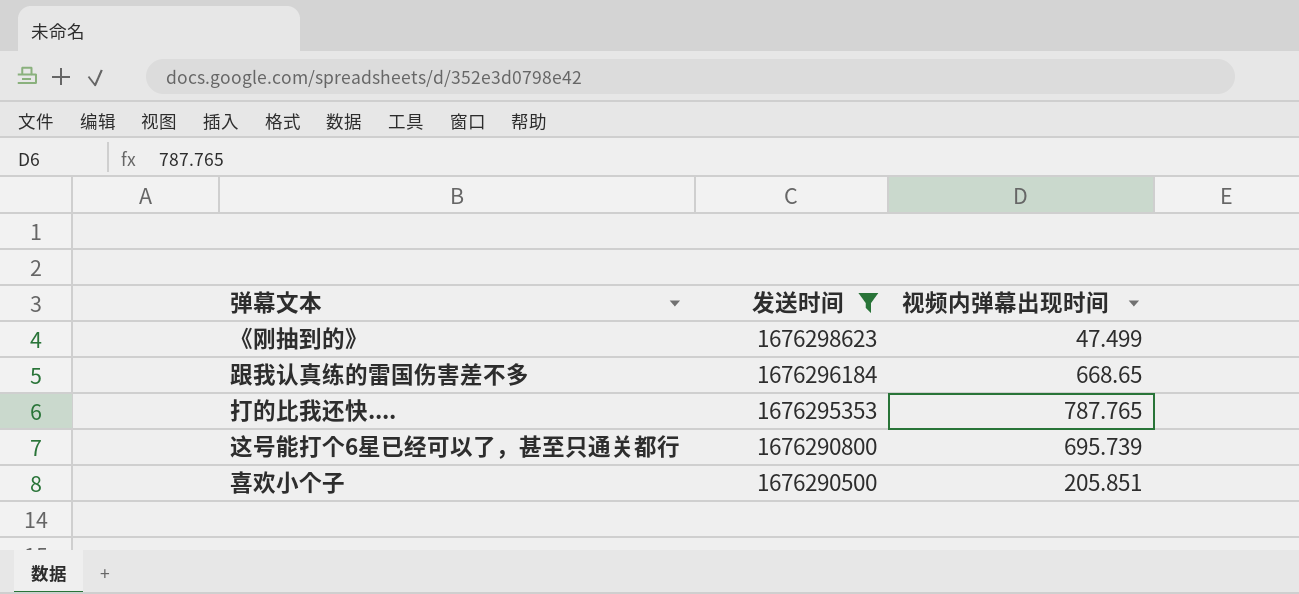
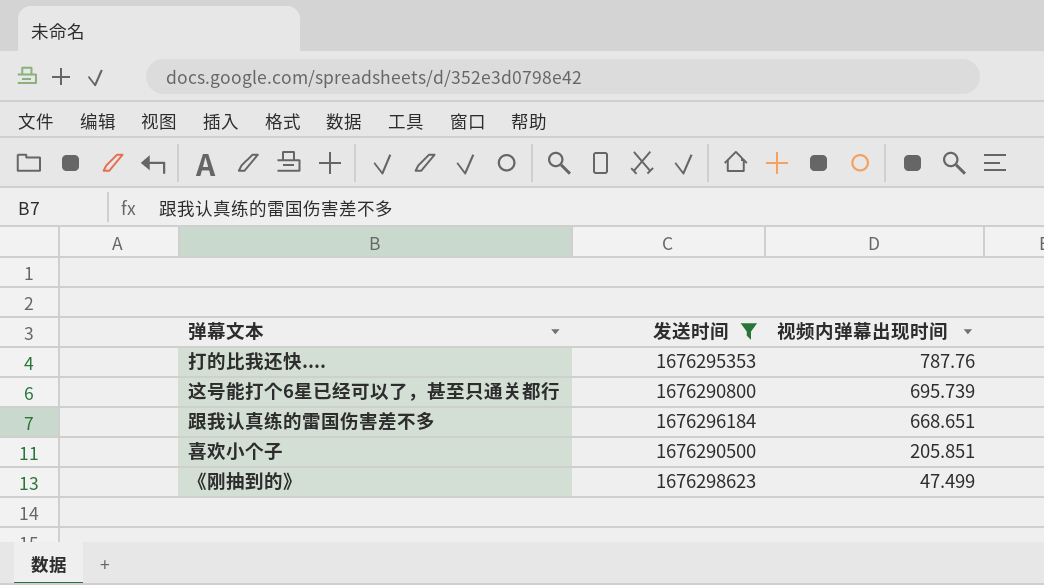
row order: 发送时间 descending -> 视频内弹幕出现时间 descending
打的比我还快.... | 视频内弹幕出现时间: 787.765 -> 787.76
跟我认真练的雷国伤害差不多 | 视频内弹幕出现时间: 668.65 -> 668.651

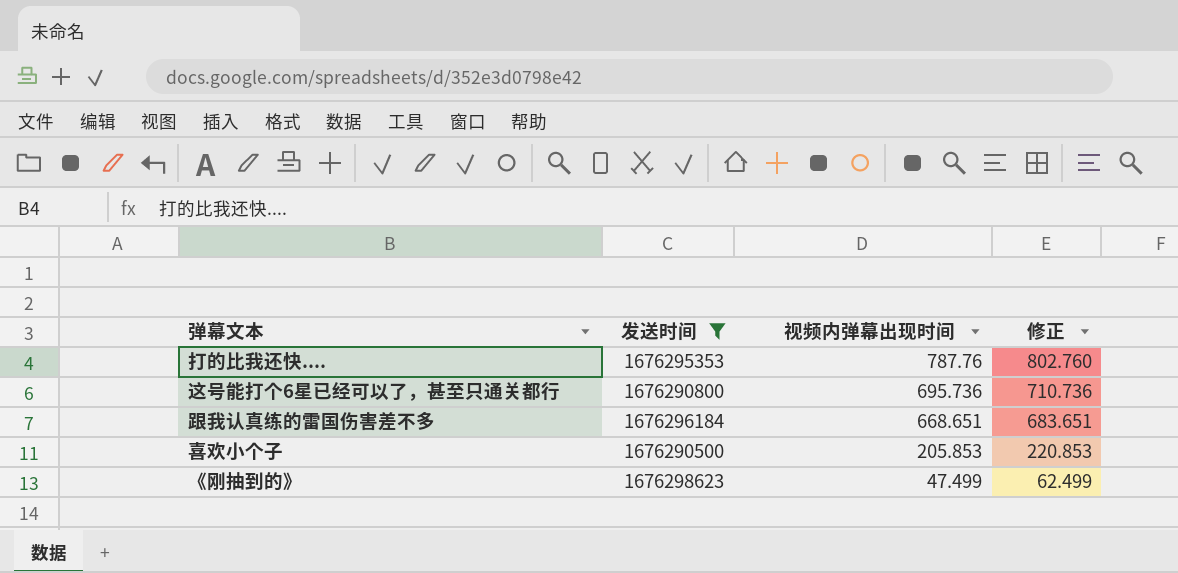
column 修正 | formula: none -> [视频内弹幕出现时间] + 15
这号能打个6星已经可以了，甚至只通关都行 | 视频内弹幕出现时间: 695.739 -> 695.736
喜欢小个子 | 视频内弹幕出现时间: 205.851 -> 205.853

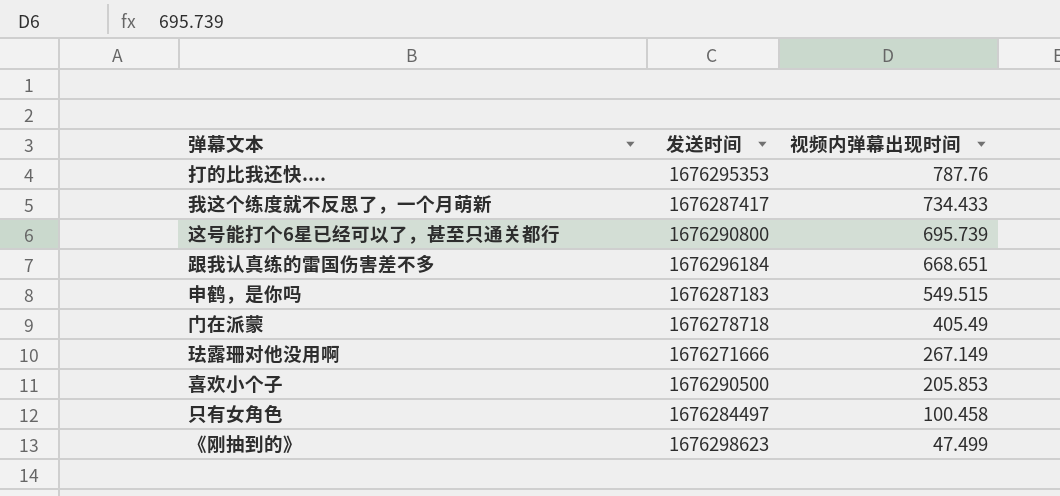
filter: 发送时间 >= 1676290500 -> none
column 修正 | formula: [视频内弹幕出现时间] + 15 -> none
这号能打个6星已经可以了，甚至只通关都行 | 视频内弹幕出现时间: 695.736 -> 695.739

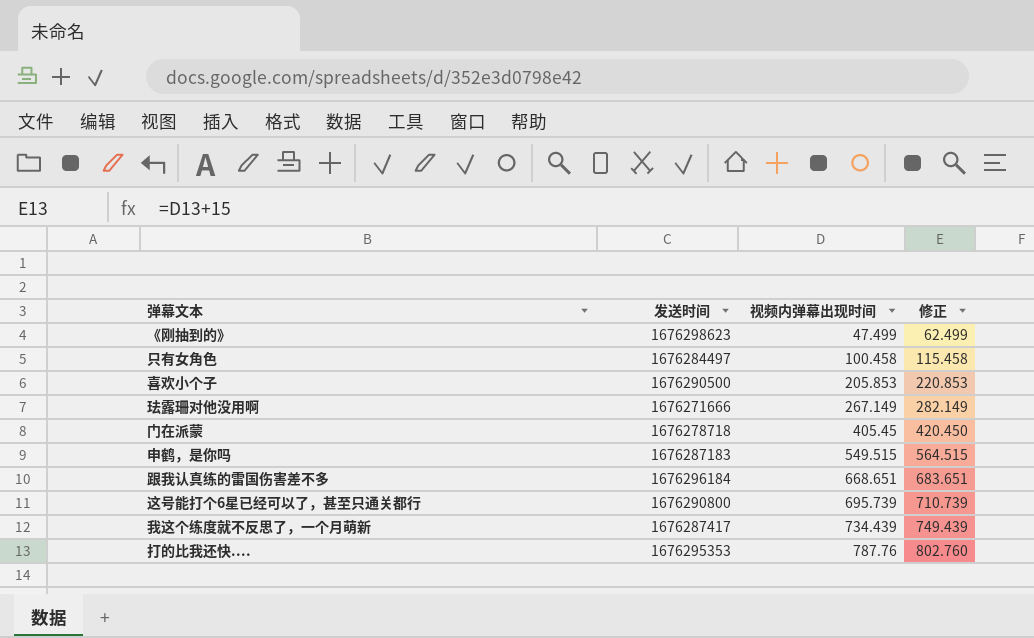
row order: 视频内弹幕出现时间 descending -> 视频内弹幕出现时间 ascending
column 修正 | formula: none -> [视频内弹幕出现时间] + 15
门在派蒙 | 视频内弹幕出现时间: 405.49 -> 405.45
我这个练度就不反思了，一个月萌新 | 视频内弹幕出现时间: 734.433 -> 734.439

